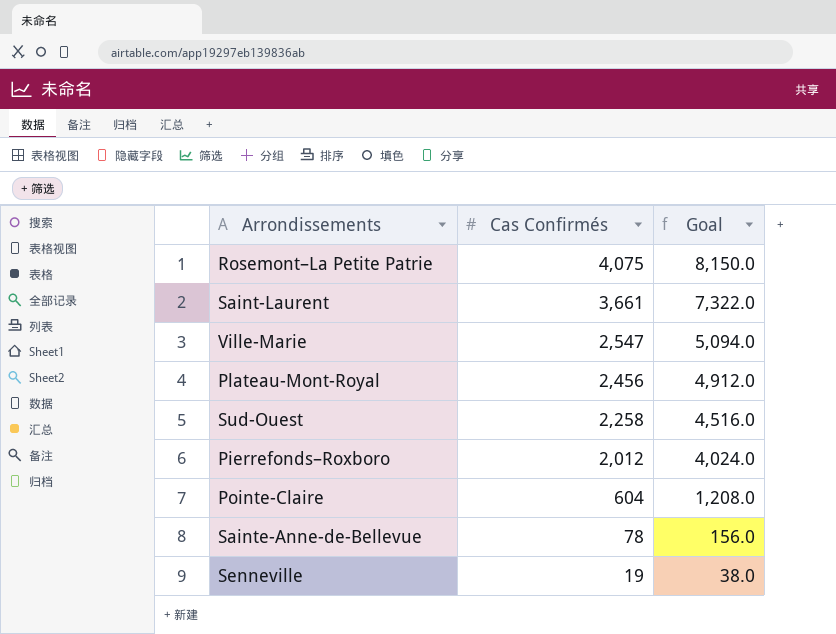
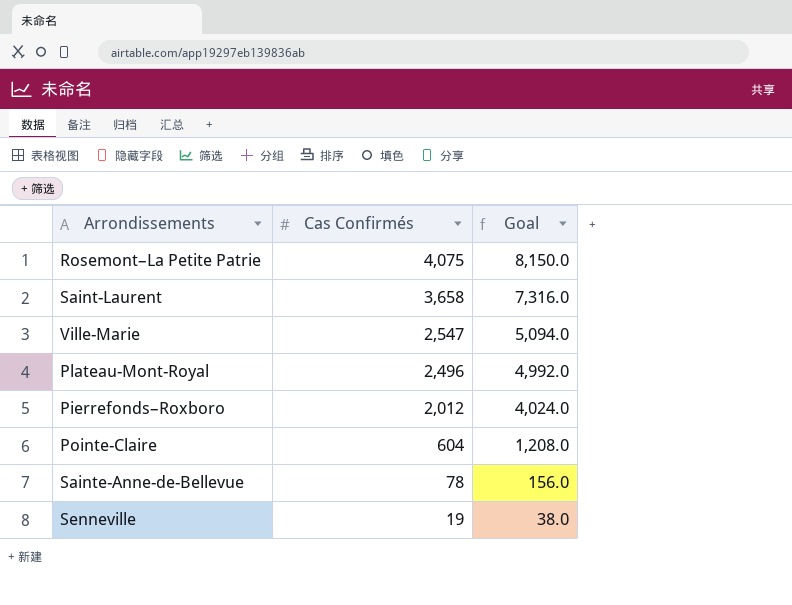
row Sud-Ouest: 2,258 | 4,516.0 -> none
Saint-Laurent | Cas Confirmés: 3,661 -> 3,658
Saint-Laurent | Goal: 7,322.0 -> 7,316.0
Plateau-Mont-Royal | Cas Confirmés: 2,456 -> 2,496
Plateau-Mont-Royal | Goal: 4,912.0 -> 4,992.0

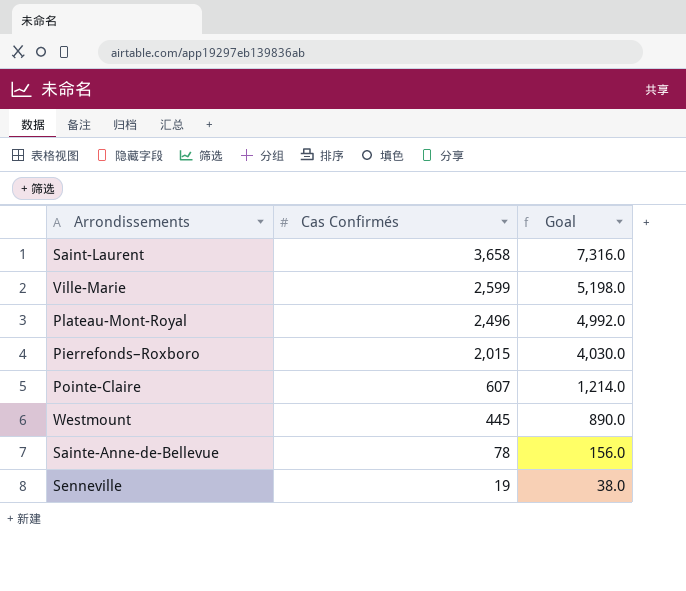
row Rosemont–La Petite Patrie: 4,075 | 8,150.0 -> none
Ville-Marie | Cas Confirmés: 2,547 -> 2,599
Ville-Marie | Goal: 5,094.0 -> 5,198.0
Pierrefonds–Roxboro | Cas Confirmés: 2,012 -> 2,015
Pierrefonds–Roxboro | Goal: 4,024.0 -> 4,030.0
Pointe-Claire | Cas Confirmés: 604 -> 607
Pointe-Claire | Goal: 1,208.0 -> 1,214.0
row Westmount: none -> 445 | 890.0

